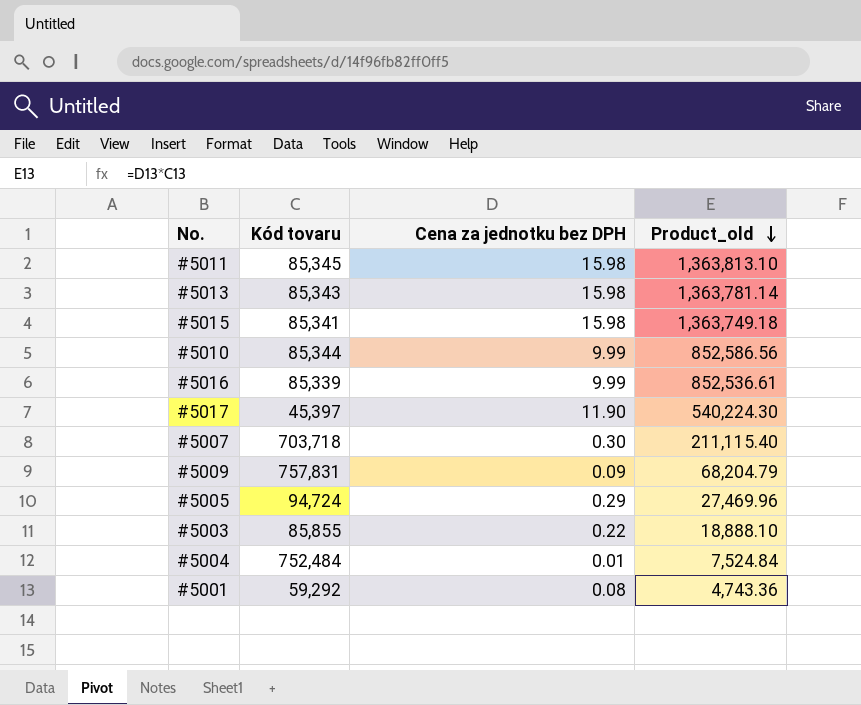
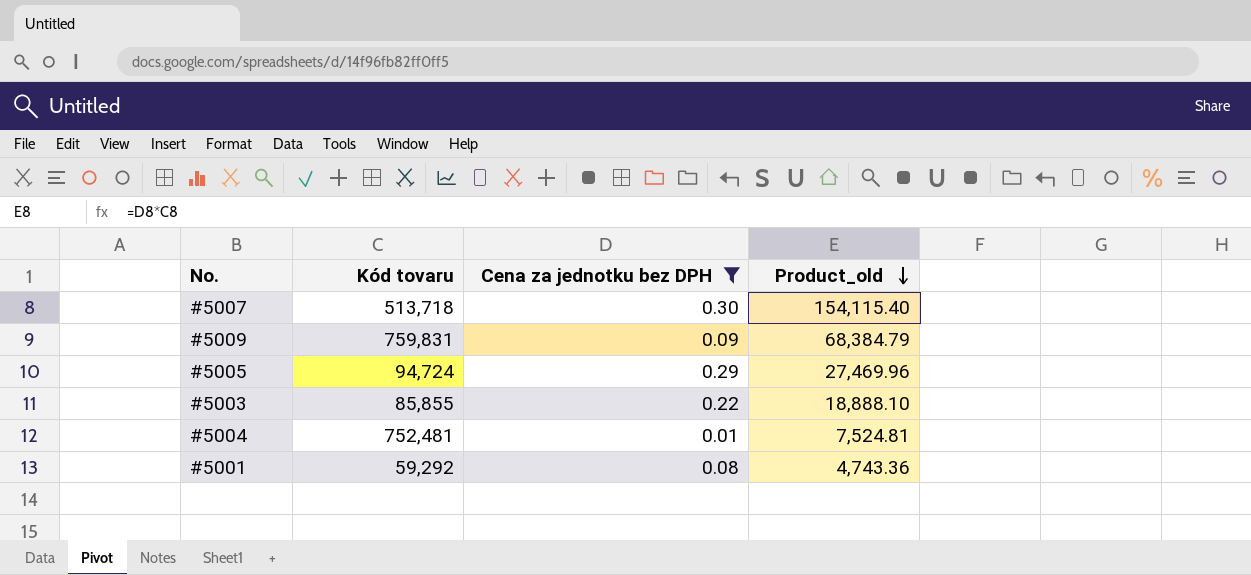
filter: none -> Cena za jednotku bez DPH <= 0.30
#5007 | Kód tovaru: 703,718 -> 513,718
#5007 | Product_old: 211,115.40 -> 154,115.40
#5009 | Kód tovaru: 757,831 -> 759,831
#5009 | Product_old: 68,204.79 -> 68,384.79
#5004 | Kód tovaru: 752,484 -> 752,481
#5004 | Product_old: 7,524.84 -> 7,524.81

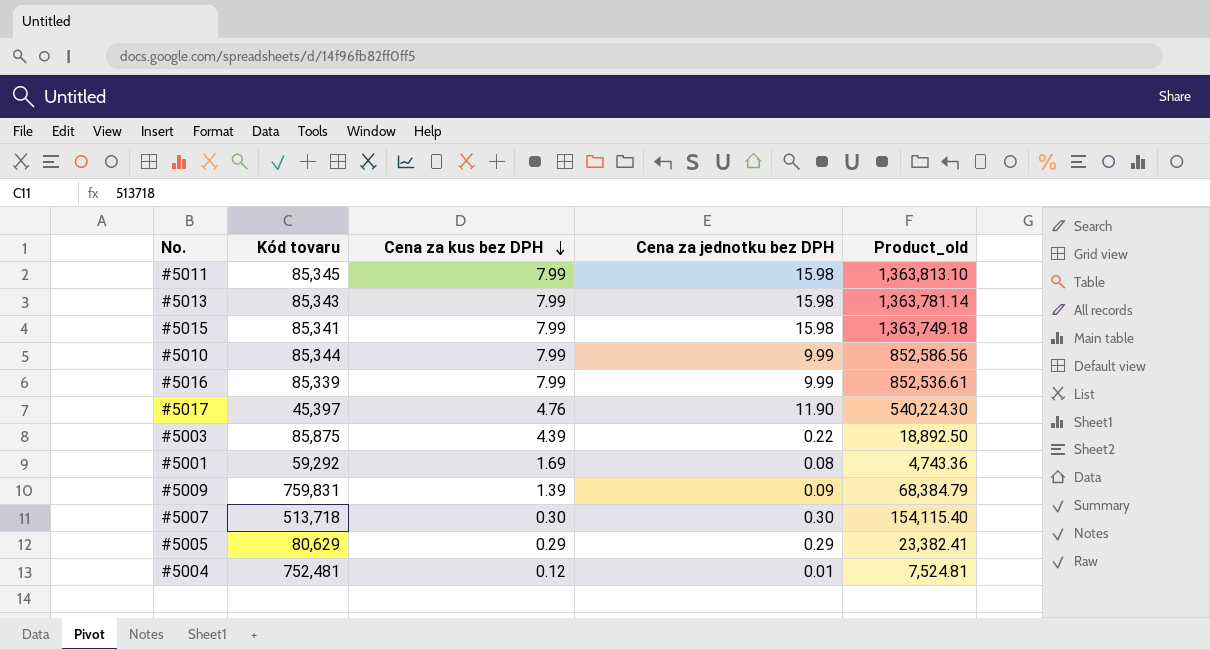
filter: Cena za jednotku bez DPH <= 0.30 -> none
row order: Product_old descending -> Cena za kus bez DPH descending
column Cena za kus bez DPH | position: none -> 3
#5003 | Kód tovaru: 85,855 -> 85,875
#5003 | Product_old: 18,888.10 -> 18,892.50
#5005 | Kód tovaru: 94,724 -> 80,629
#5005 | Product_old: 27,469.96 -> 23,382.41

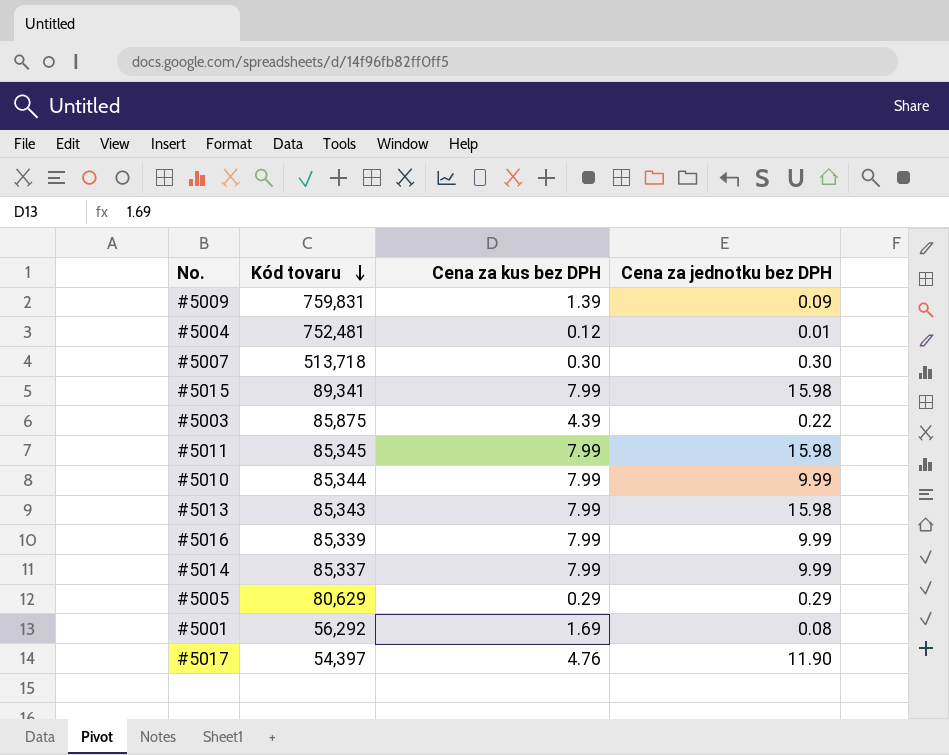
row order: Cena za kus bez DPH descending -> Kód tovaru descending
column Product_old | formula: [Kód tovaru] * [Cena za jednotku bez DPH] -> none
#5015 | Kód tovaru: 85,341 -> 89,341
row #5014: none -> 85,337 | 7.99 | 9.99
#5001 | Kód tovaru: 59,292 -> 56,292
#5017 | Kód tovaru: 45,397 -> 54,397

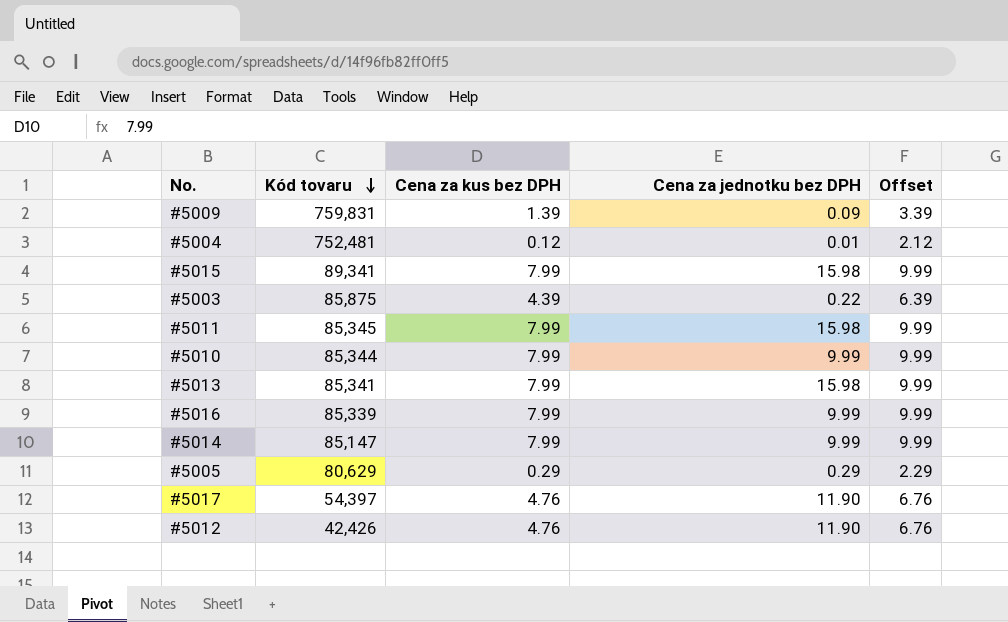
column Offset | formula: none -> [Cena za kus bez DPH] + 2
row #5007: 513,718 | 0.30 | 0.30 -> none
row #5001: 56,292 | 1.69 | 0.08 -> none
#5013 | Kód tovaru: 85,343 -> 85,341
#5014 | Kód tovaru: 85,337 -> 85,147
row #5012: none -> 42,426 | 4.76 | 11.90 | 6.76

